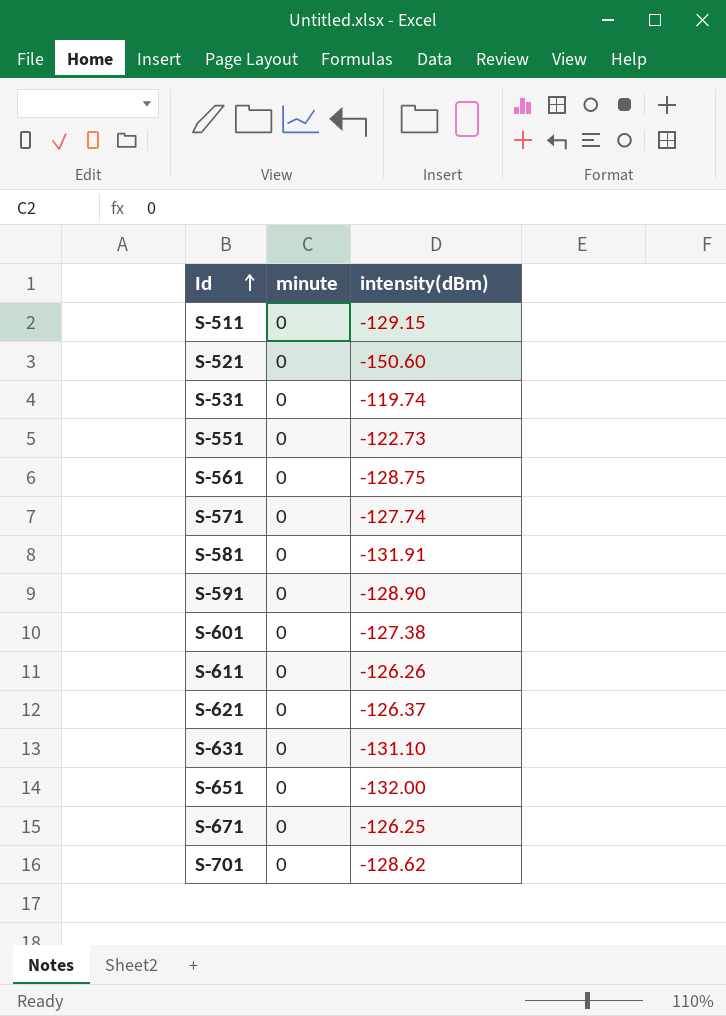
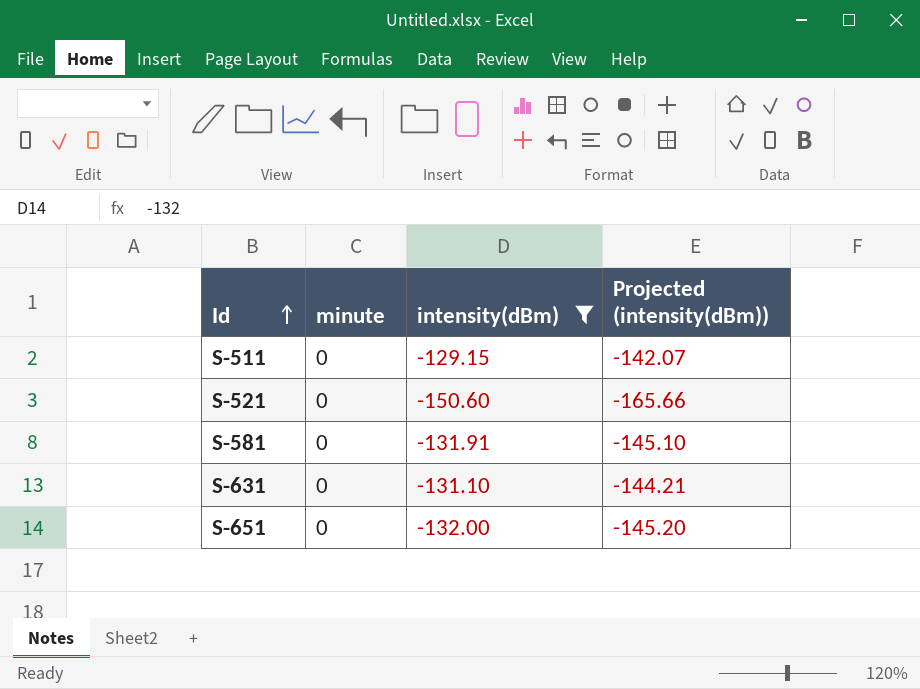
filter: none -> intensity(dBm) <= -129.15
column Projected (intensity(dBm)) | formula: none -> [intensity(dBm)] * 1.1

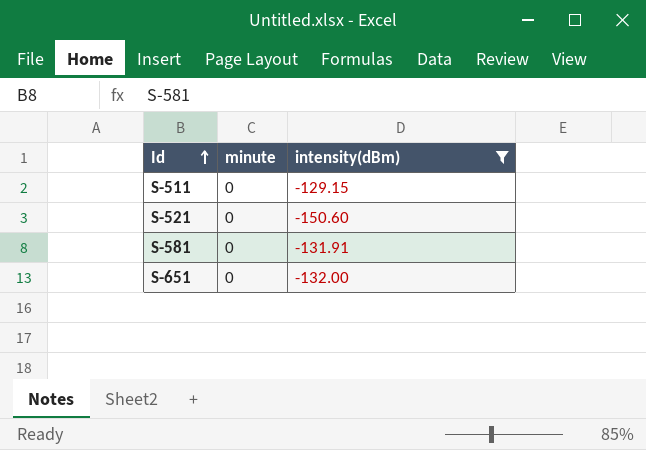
column Projected (intensity(dBm)) | formula: [intensity(dBm)] * 1.1 -> none
row S-631: 0 | -131.10 | -144.21 -> none

